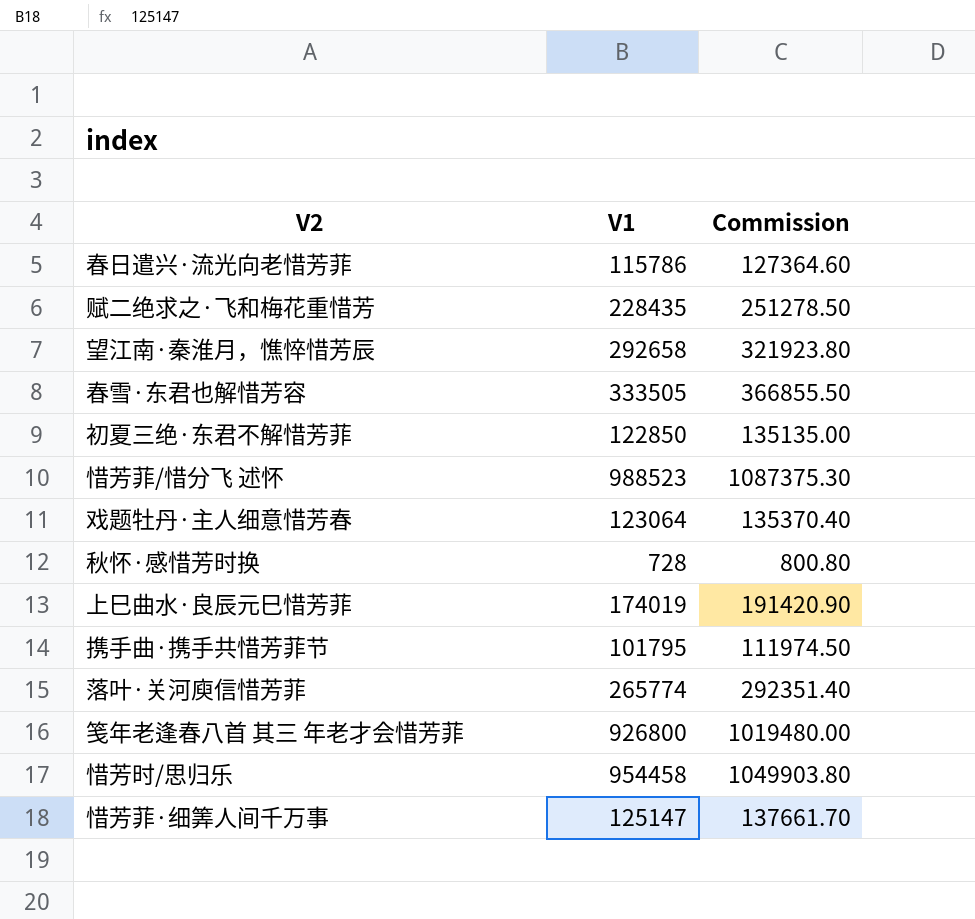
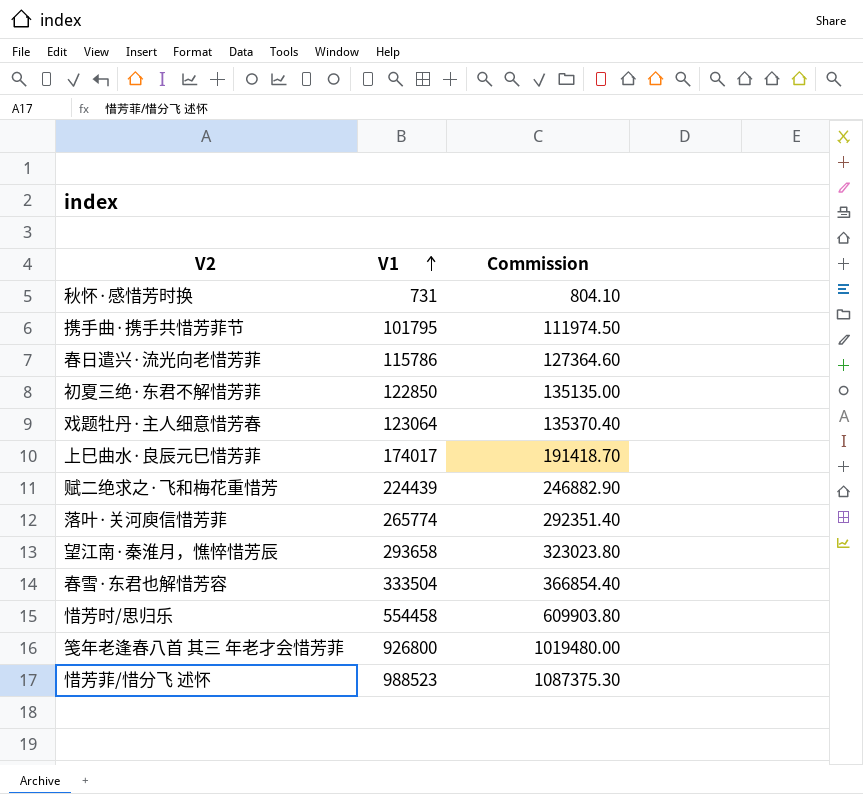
row order: none -> V1 ascending
row 惜芳菲·细筭人间千万事: 125147 | 137661.70 -> none
秋怀·感惜芳时换 | V1: 728 -> 731
秋怀·感惜芳时换 | Commission: 800.80 -> 804.10
上巳曲水·良辰元巳惜芳菲 | V1: 174019 -> 174017
上巳曲水·良辰元巳惜芳菲 | Commission: 191420.90 -> 191418.70
赋二绝求之·飞和梅花重惜芳 | V1: 228435 -> 224439
赋二绝求之·飞和梅花重惜芳 | Commission: 251278.50 -> 246882.90
望江南·秦淮月，憔悴惜芳辰 | V1: 292658 -> 293658
望江南·秦淮月，憔悴惜芳辰 | Commission: 321923.80 -> 323023.80
春雪·东君也解惜芳容 | V1: 333505 -> 333504
春雪·东君也解惜芳容 | Commission: 366855.50 -> 366854.40
惜芳时/思归乐 | V1: 954458 -> 554458
惜芳时/思归乐 | Commission: 1049903.80 -> 609903.80

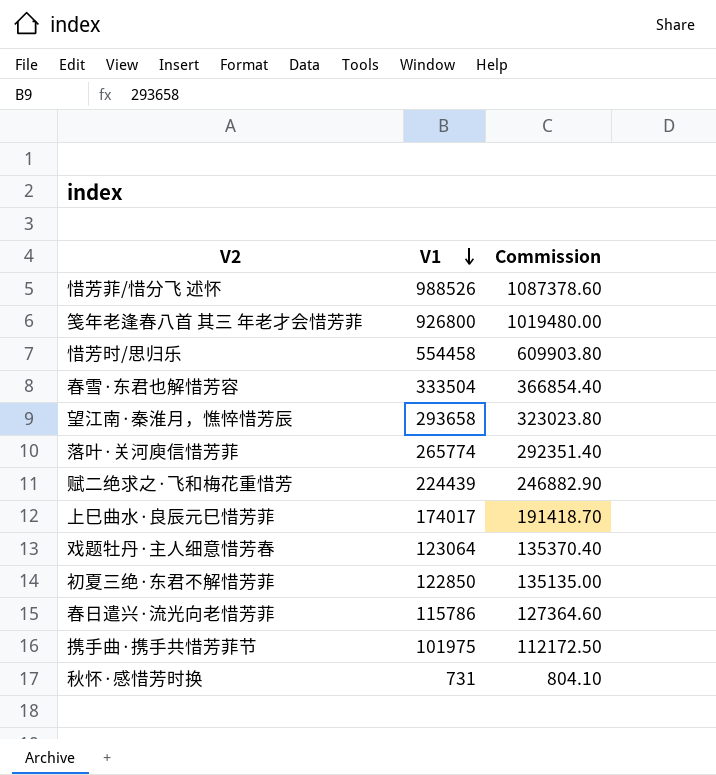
row order: V1 ascending -> V1 descending
惜芳菲/惜分飞 述怀 | V1: 988523 -> 988526
惜芳菲/惜分飞 述怀 | Commission: 1087375.30 -> 1087378.60
携手曲·携手共惜芳菲节 | V1: 101795 -> 101975
携手曲·携手共惜芳菲节 | Commission: 111974.50 -> 112172.50

